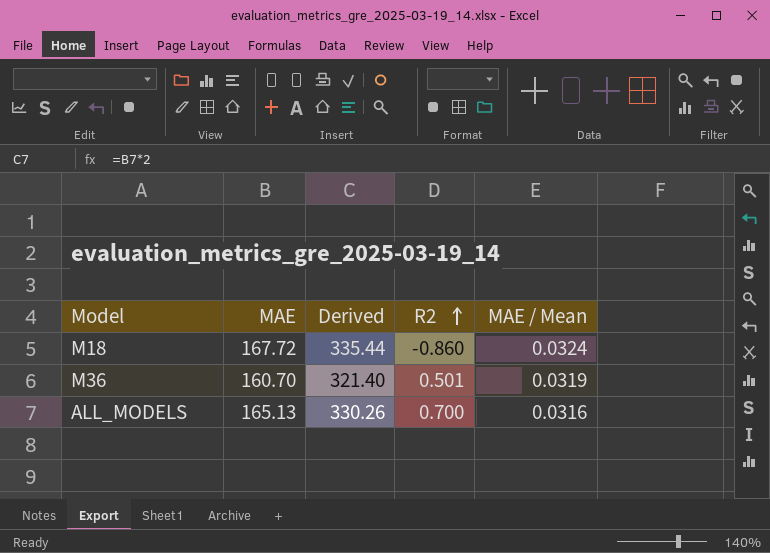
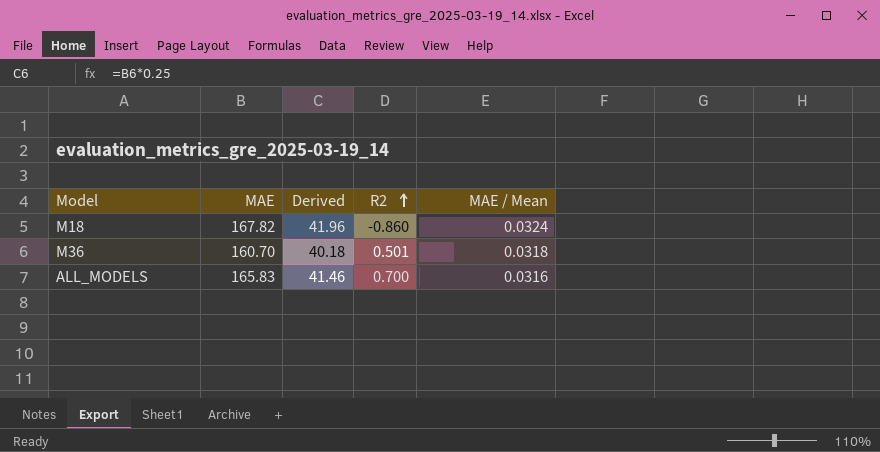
column Derived | formula: [MAE] * 2 -> [MAE] * 0.25
M18 | MAE: 167.72 -> 167.82
M36 | MAE / Mean: 0.0319 -> 0.0318
ALL_MODELS | MAE: 165.13 -> 165.83

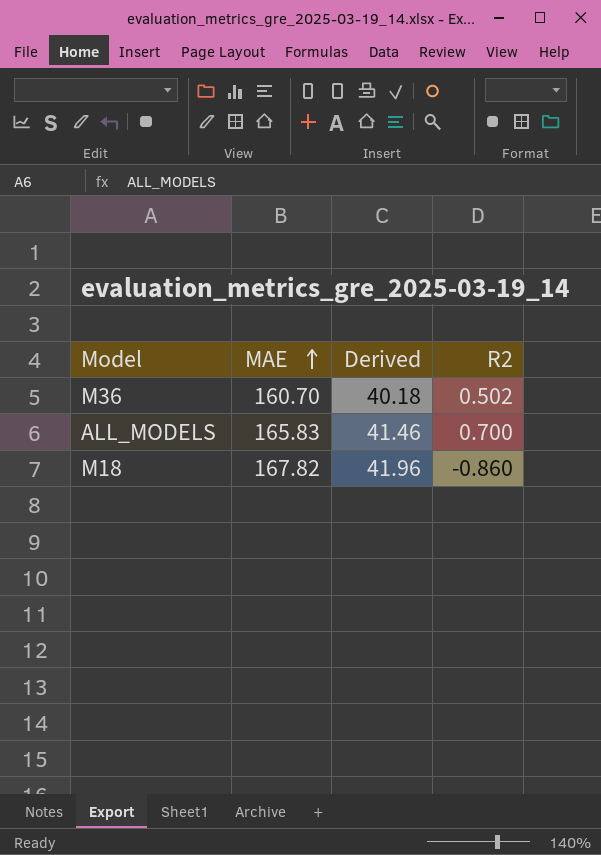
row order: R2 ascending -> MAE ascending
column MAE / Mean | position: 5 -> none
M36 | R2: 0.501 -> 0.502

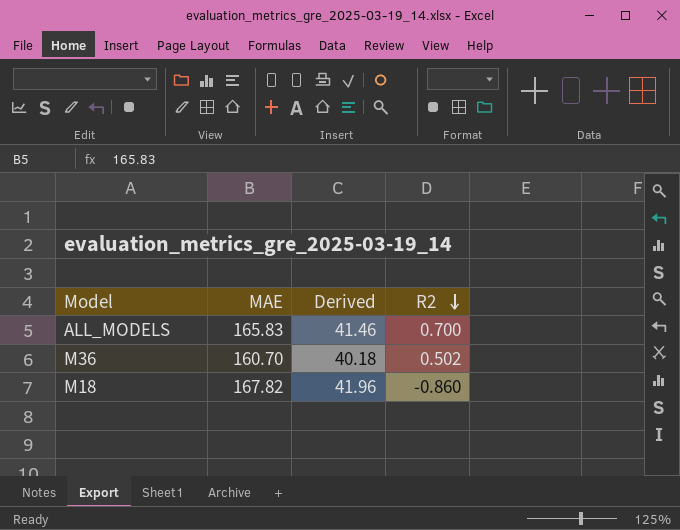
row order: MAE ascending -> R2 descending

